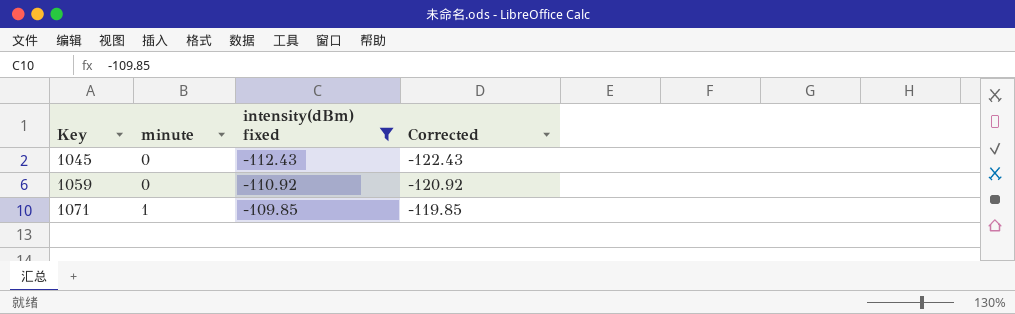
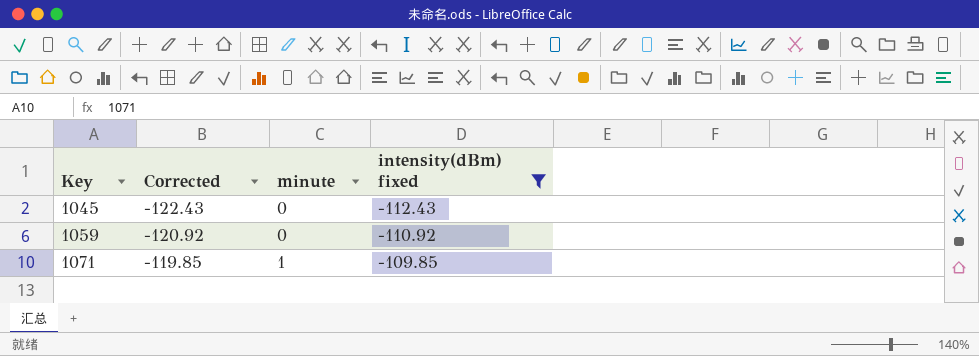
column Corrected | position: 4 -> 2

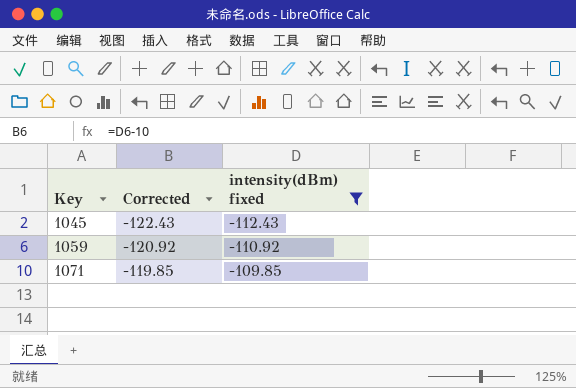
column minute | position: 3 -> none

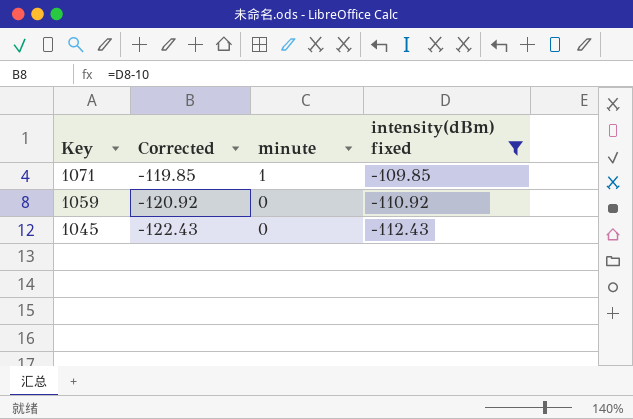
row order: Key ascending -> Key descending
column minute | position: none -> 3

